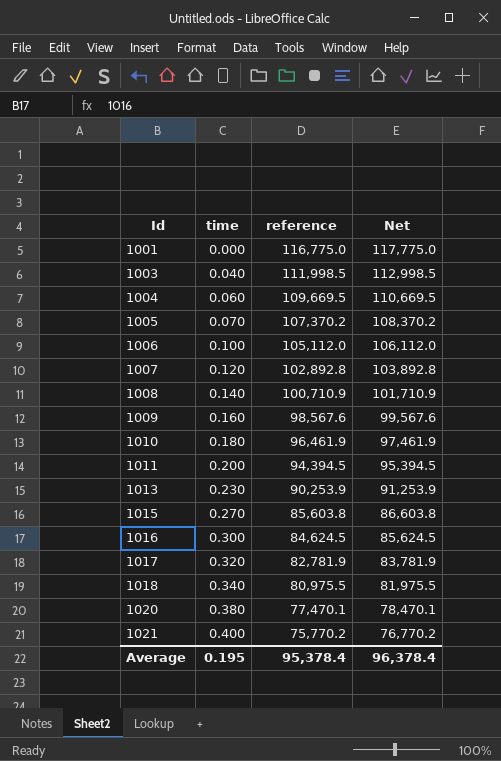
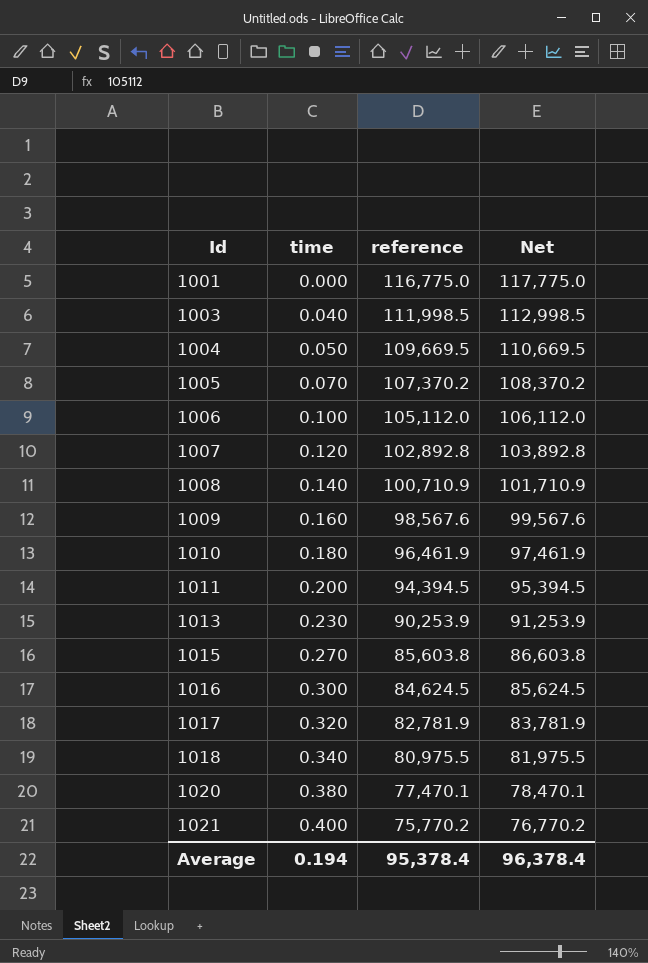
1004 | time: 0.060 -> 0.050
Average | time: 0.195 -> 0.194

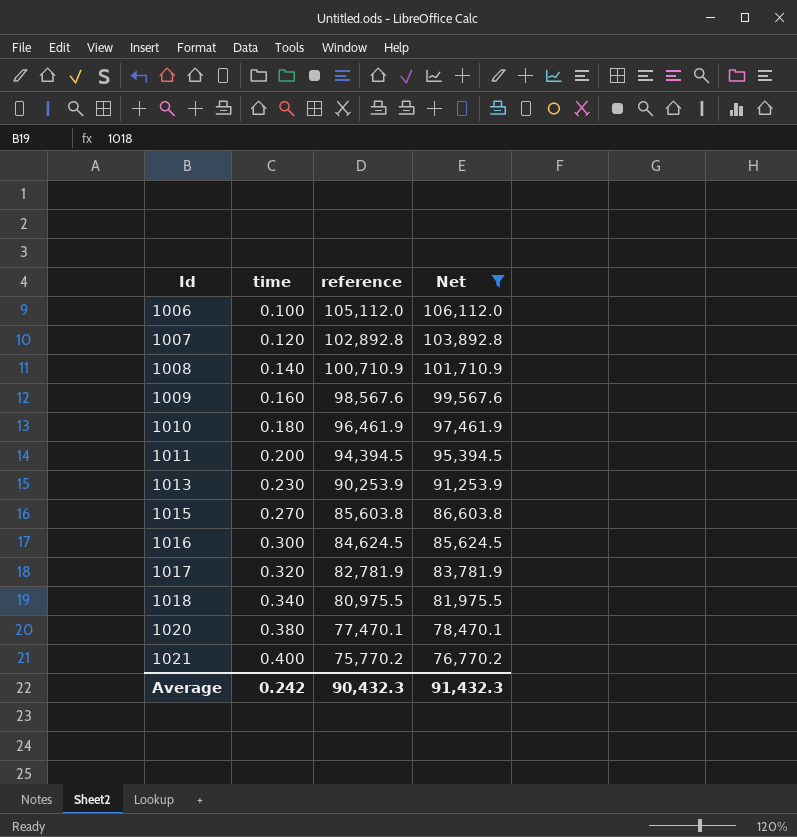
filter: none -> Net <= 106,112.0
Average | time: 0.194 -> 0.242
Average | reference: 95,378.4 -> 90,432.3
Average | Net: 96,378.4 -> 91,432.3

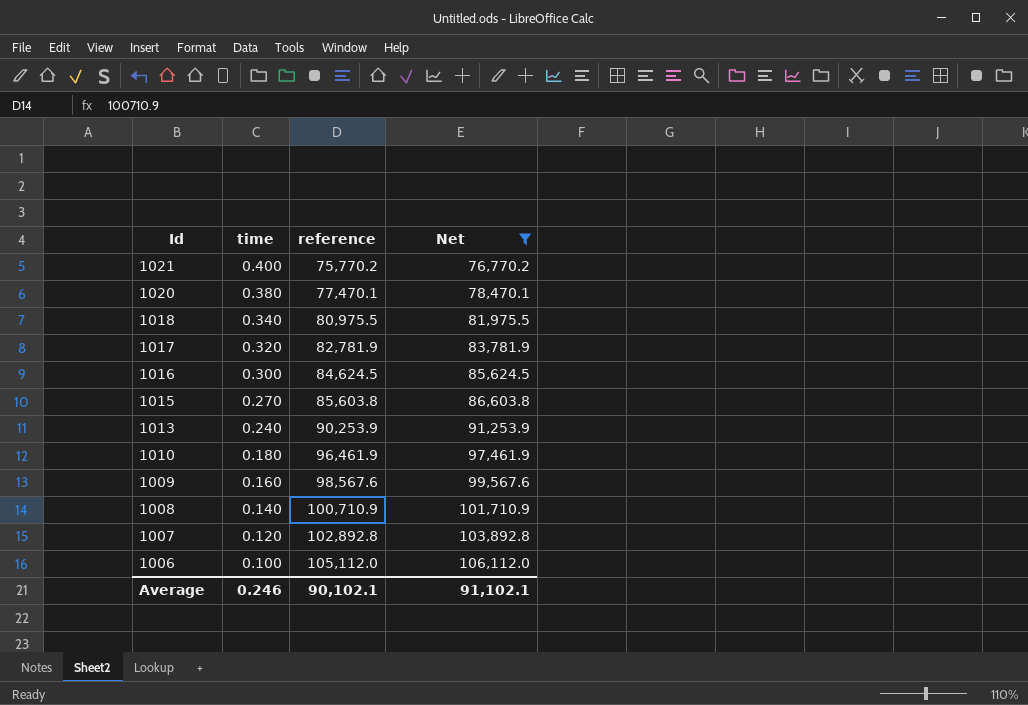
row order: Id ascending -> Id descending
row 1011: 0.200 | 94,394.5 | 95,394.5 -> none
1013 | time: 0.230 -> 0.240
Average | time: 0.242 -> 0.246
Average | reference: 90,432.3 -> 90,102.1
Average | Net: 91,432.3 -> 91,102.1

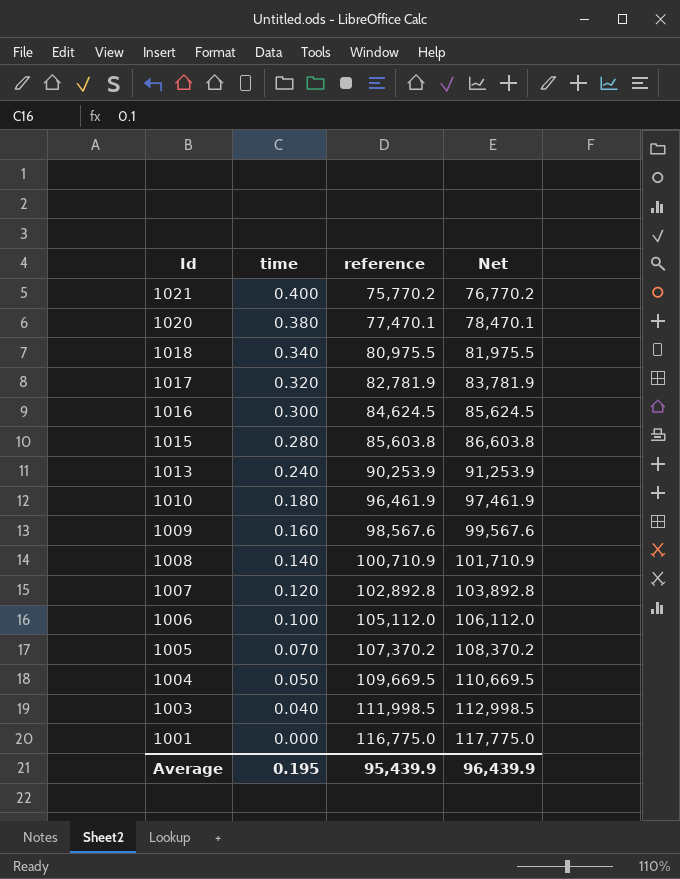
filter: Net <= 106,112.0 -> none
1015 | time: 0.270 -> 0.280
Average | time: 0.246 -> 0.195
Average | reference: 90,102.1 -> 95,439.9
Average | Net: 91,102.1 -> 96,439.9

